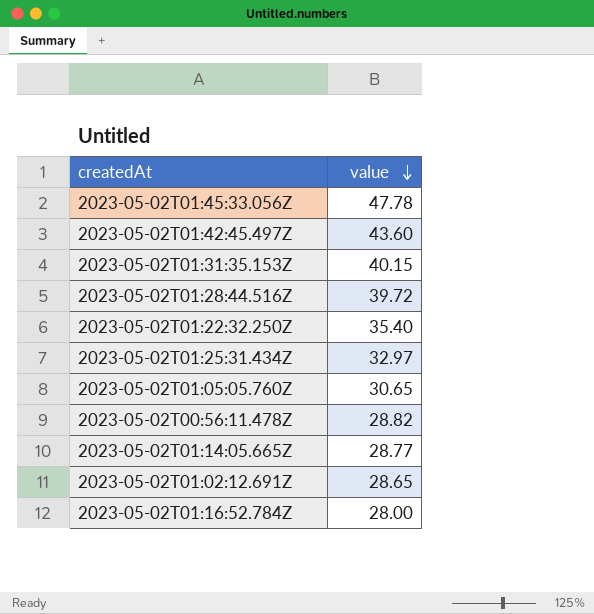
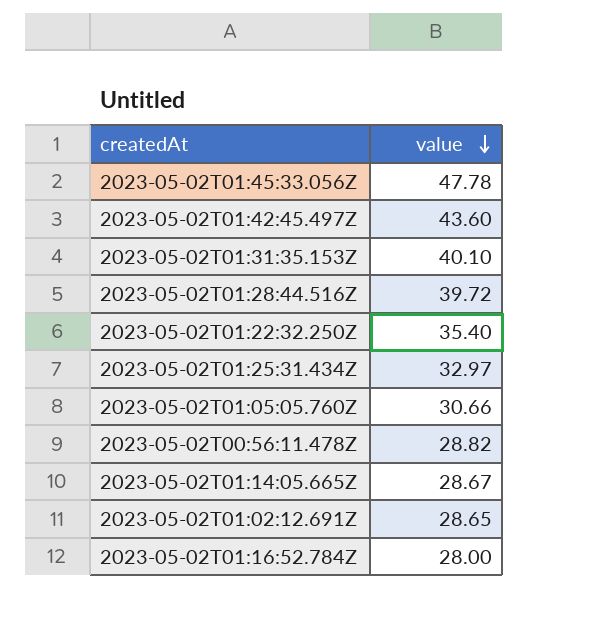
2023-05-02T01:31:35.153Z | value: 40.15 -> 40.10
2023-05-02T01:05:05.760Z | value: 30.65 -> 30.66
2023-05-02T01:14:05.665Z | value: 28.77 -> 28.67

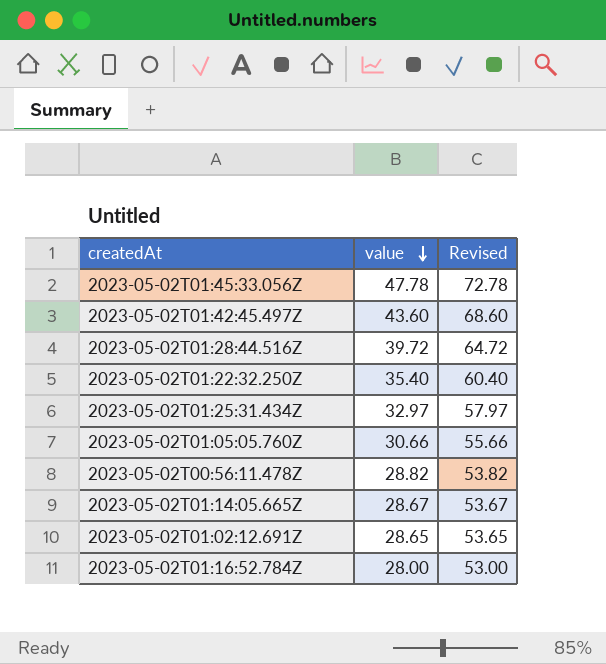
column Revised | formula: none -> [value] + 25
row 2023-05-02T01:31:35.153Z: 40.10 -> none

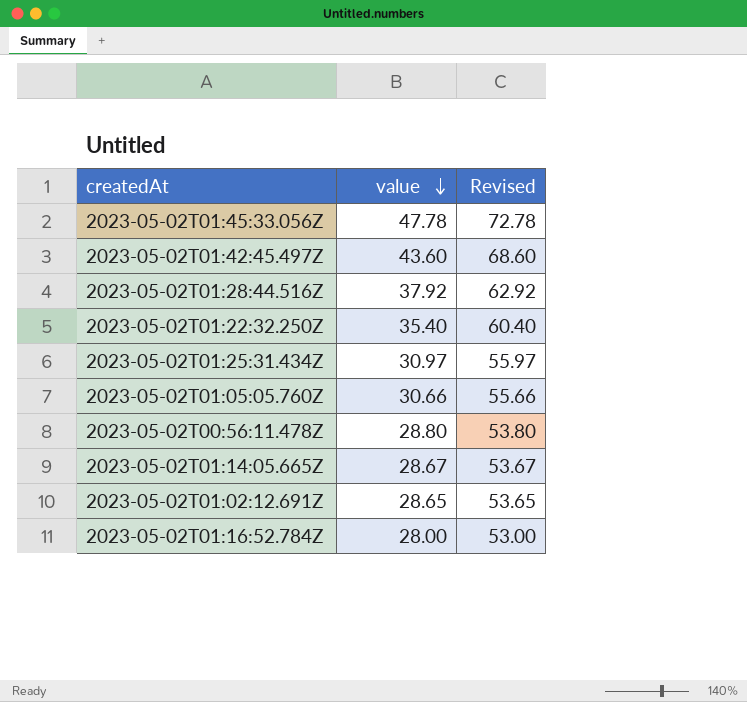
2023-05-02T01:28:44.516Z | value: 39.72 -> 37.92
2023-05-02T01:28:44.516Z | Revised: 64.72 -> 62.92
2023-05-02T01:25:31.434Z | value: 32.97 -> 30.97
2023-05-02T01:25:31.434Z | Revised: 57.97 -> 55.97
2023-05-02T00:56:11.478Z | value: 28.82 -> 28.80
2023-05-02T00:56:11.478Z | Revised: 53.82 -> 53.80

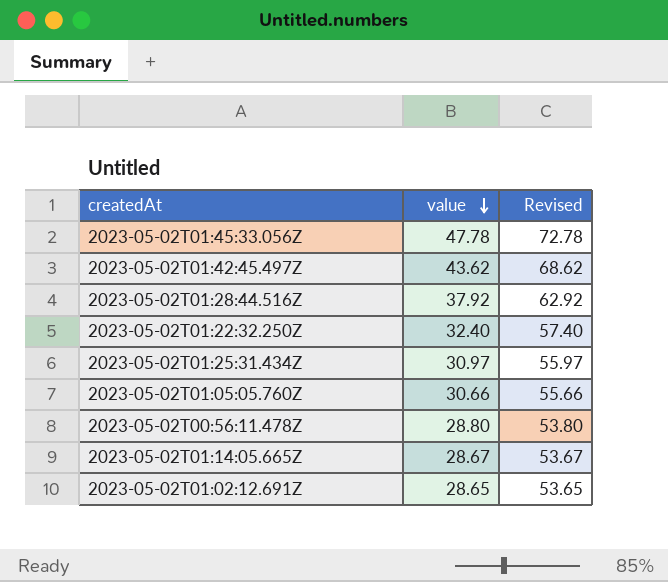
row 2023-05-02T01:16:52.784Z: 28.00 | 53.00 -> none
2023-05-02T01:42:45.497Z | value: 43.60 -> 43.62
2023-05-02T01:42:45.497Z | Revised: 68.60 -> 68.62
2023-05-02T01:22:32.250Z | value: 35.40 -> 32.40
2023-05-02T01:22:32.250Z | Revised: 60.40 -> 57.40

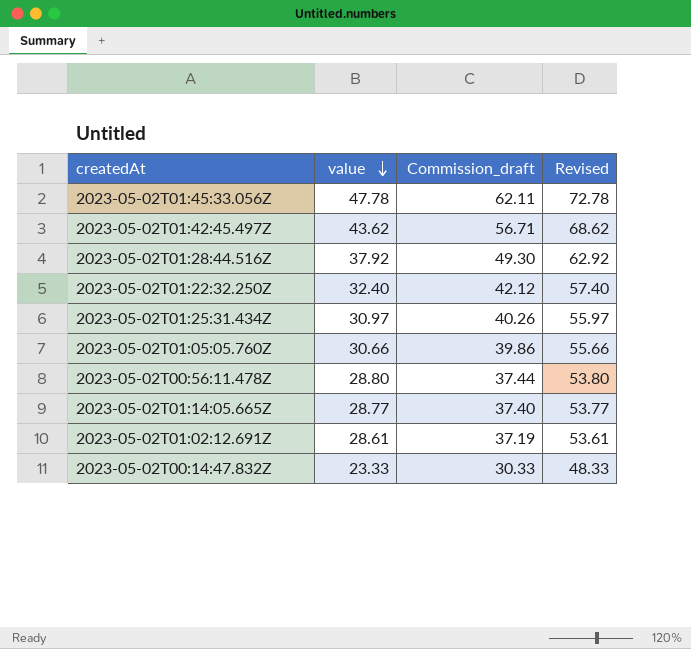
column Commission_draft | formula: none -> [value] * 1.3
2023-05-02T01:14:05.665Z | value: 28.67 -> 28.77
2023-05-02T01:14:05.665Z | Revised: 53.67 -> 53.77
2023-05-02T01:02:12.691Z | value: 28.65 -> 28.61
2023-05-02T01:02:12.691Z | Revised: 53.65 -> 53.61
row 2023-05-02T00:14:47.832Z: none -> 23.33 | 30.33 | 48.33

